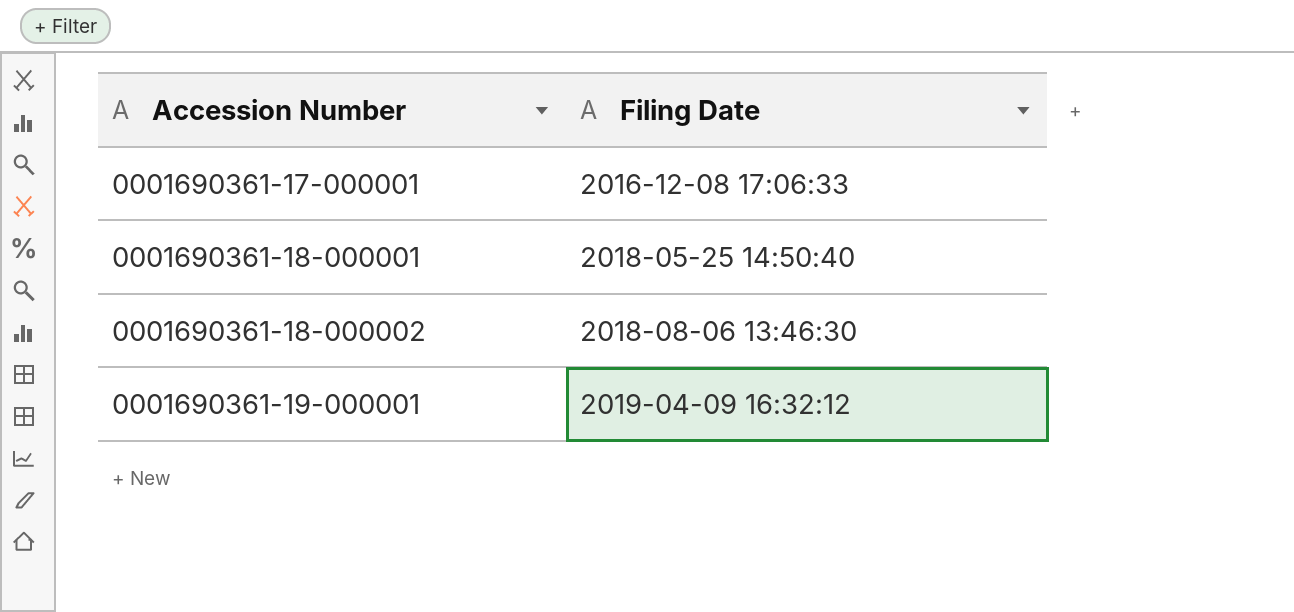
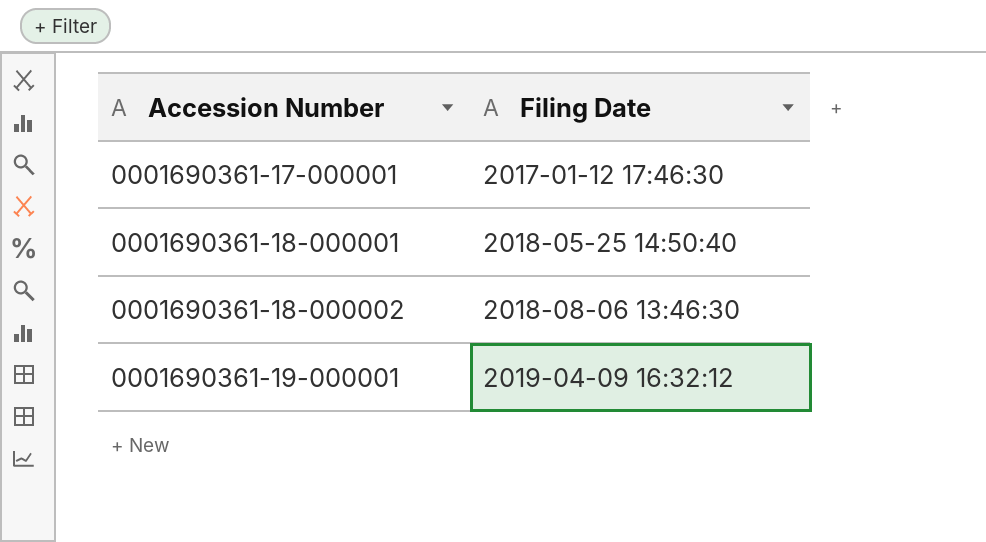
0001690361-17-000001 | Filing Date: 2016-12-08 17:06:33 -> 2017-01-12 17:46:30

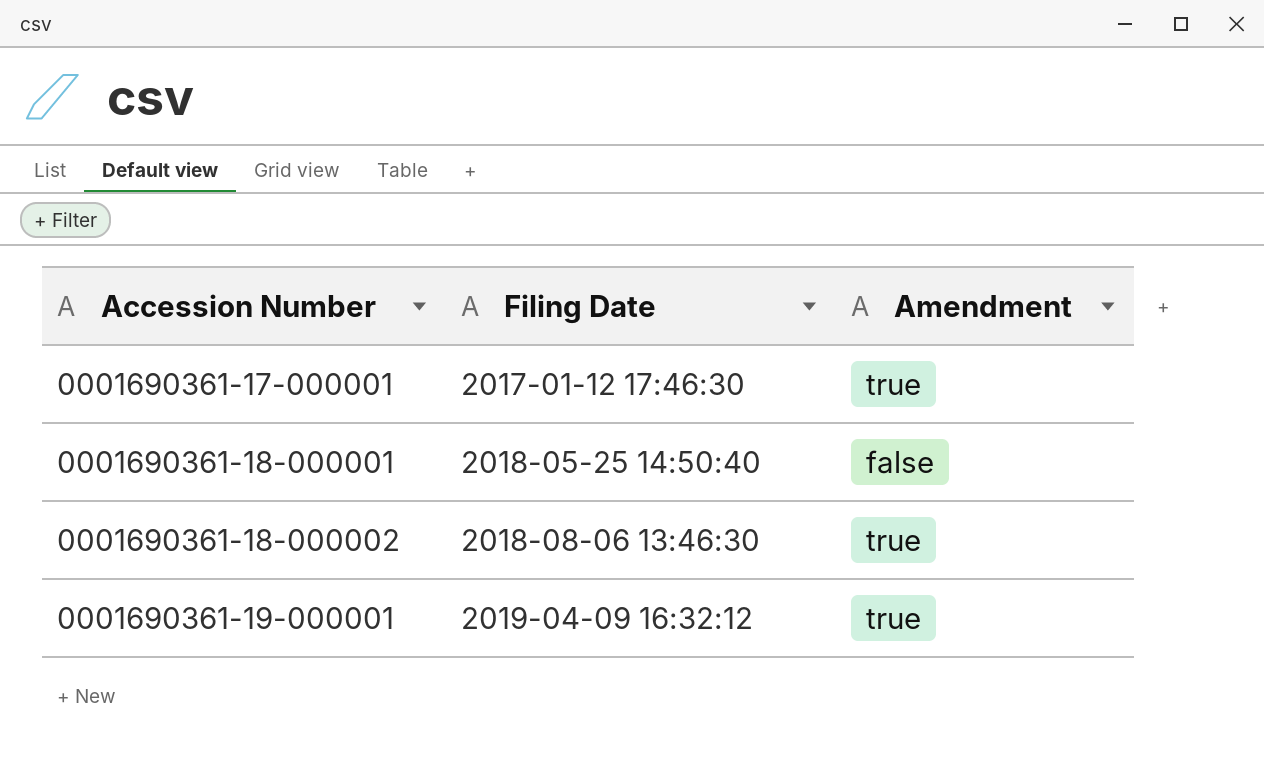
column Amendment | position: none -> 3

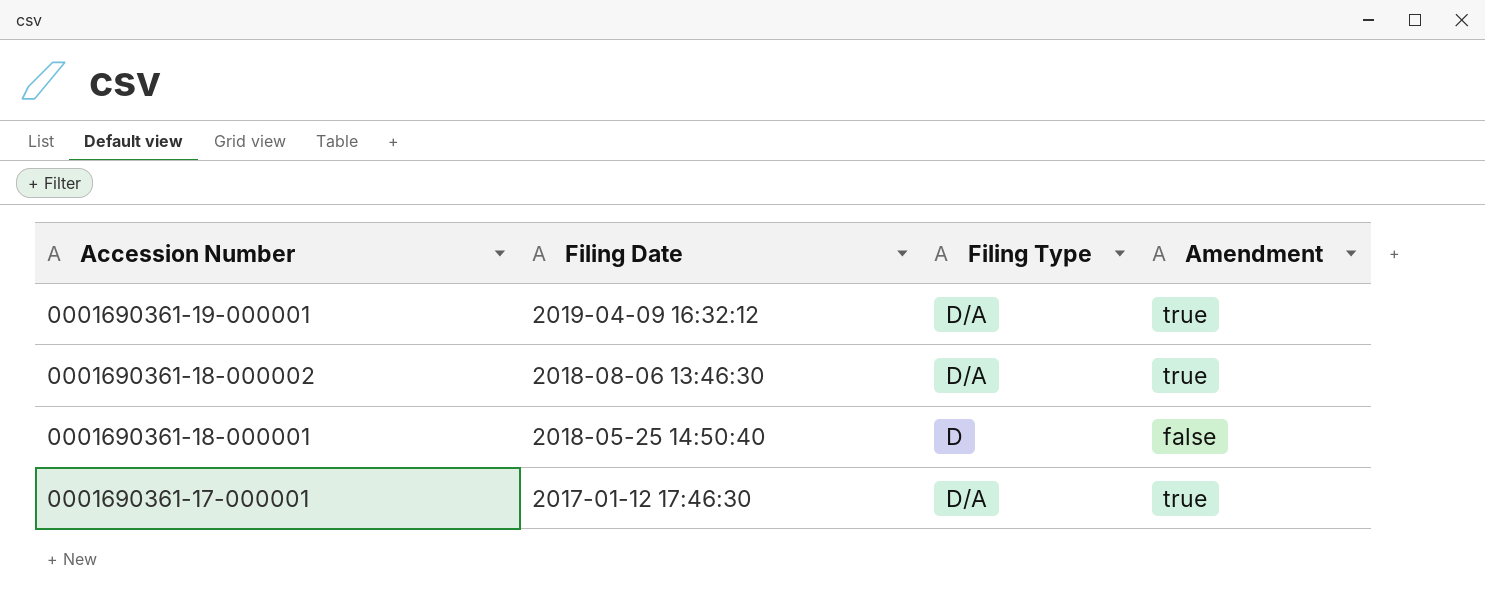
row order: Accession Number ascending -> Accession Number descending
column Filing Type | position: none -> 3

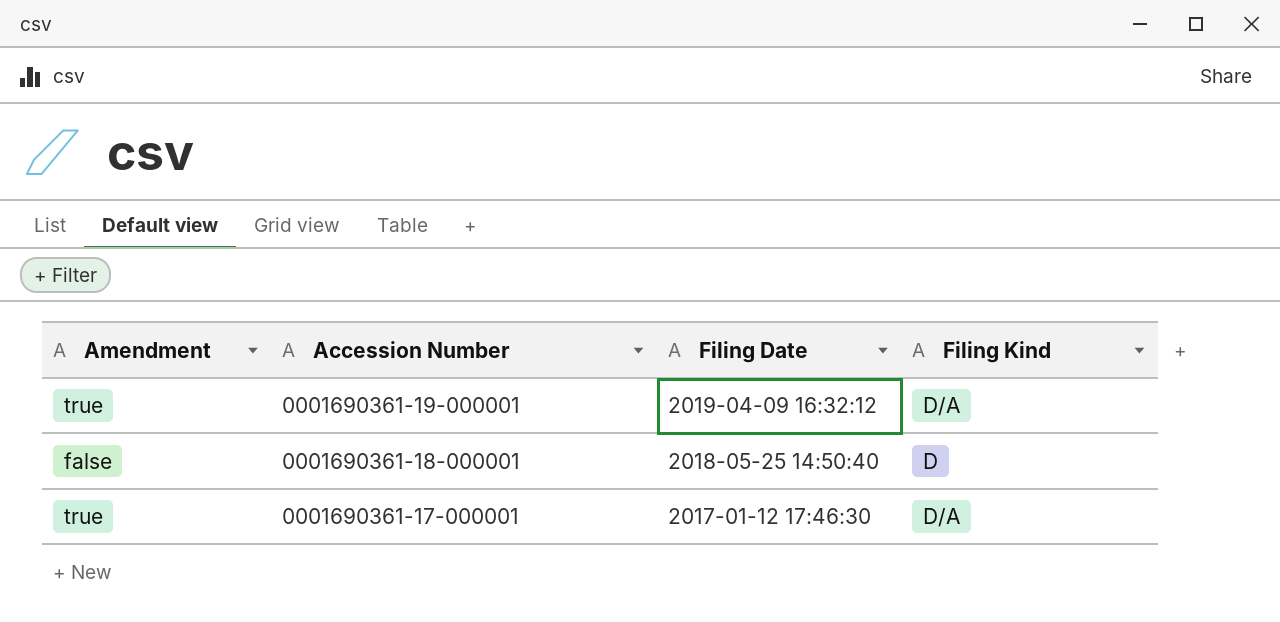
column Amendment | position: 4 -> 1
column name: Filing Type -> Filing Kind
row 0001690361-18-000002: 2018-08-06 13:46:30 | D/A | true -> none

